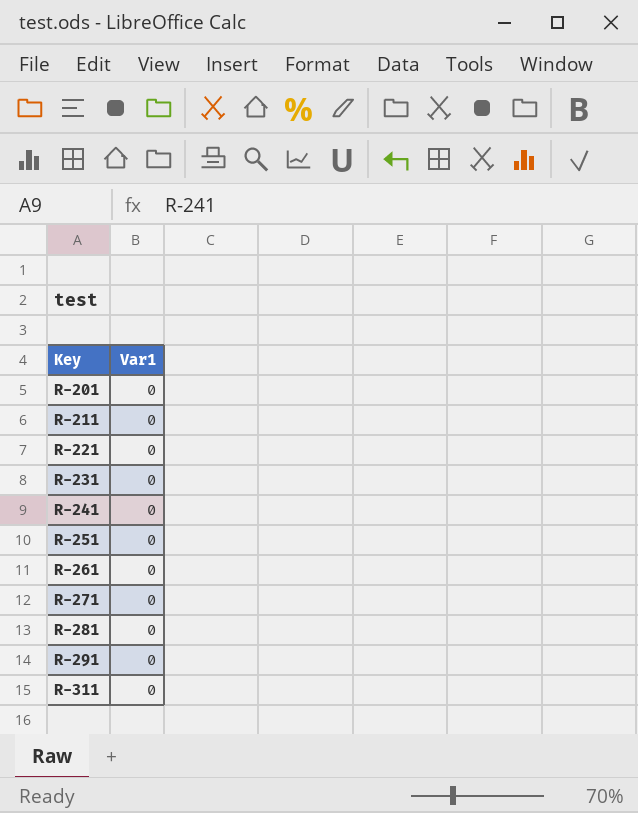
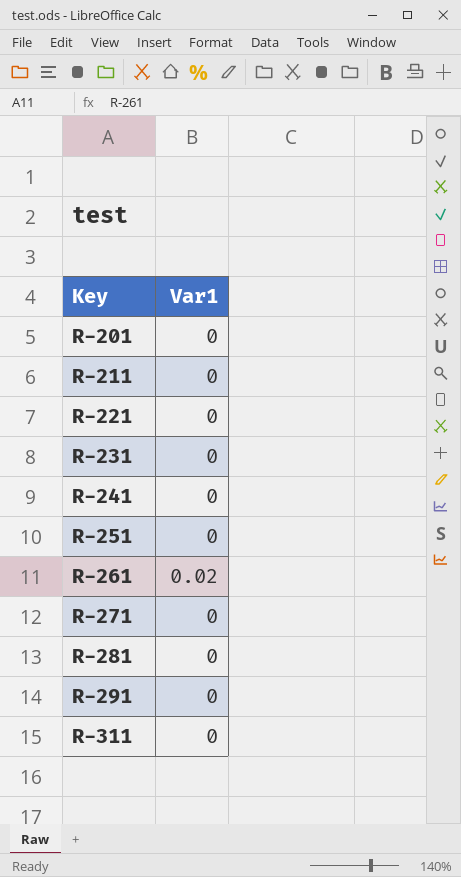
R-261 | Var1: 0 -> 0.02

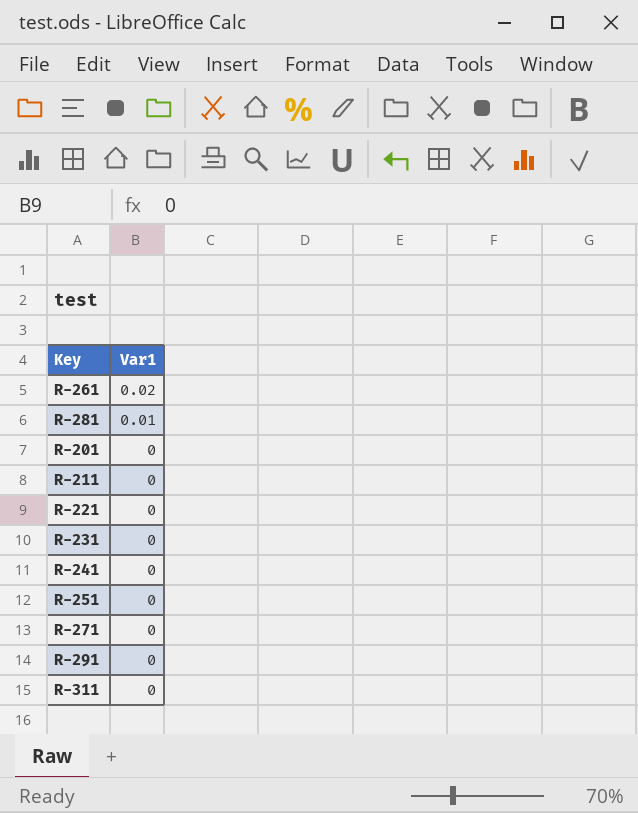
row order: Key ascending -> Var1 descending
R-281 | Var1: 0 -> 0.01

